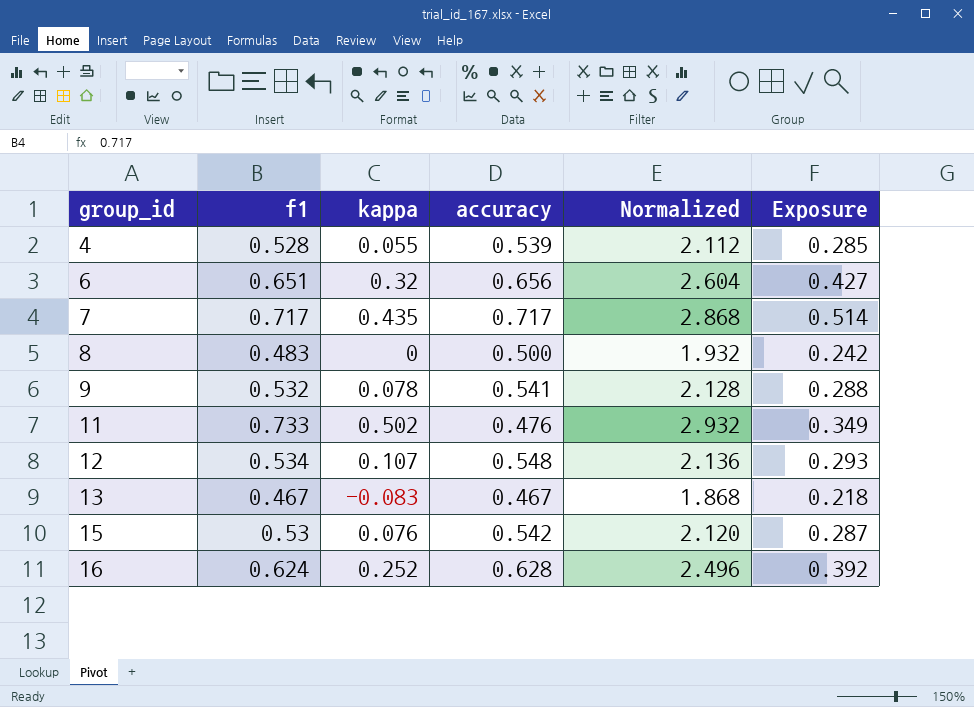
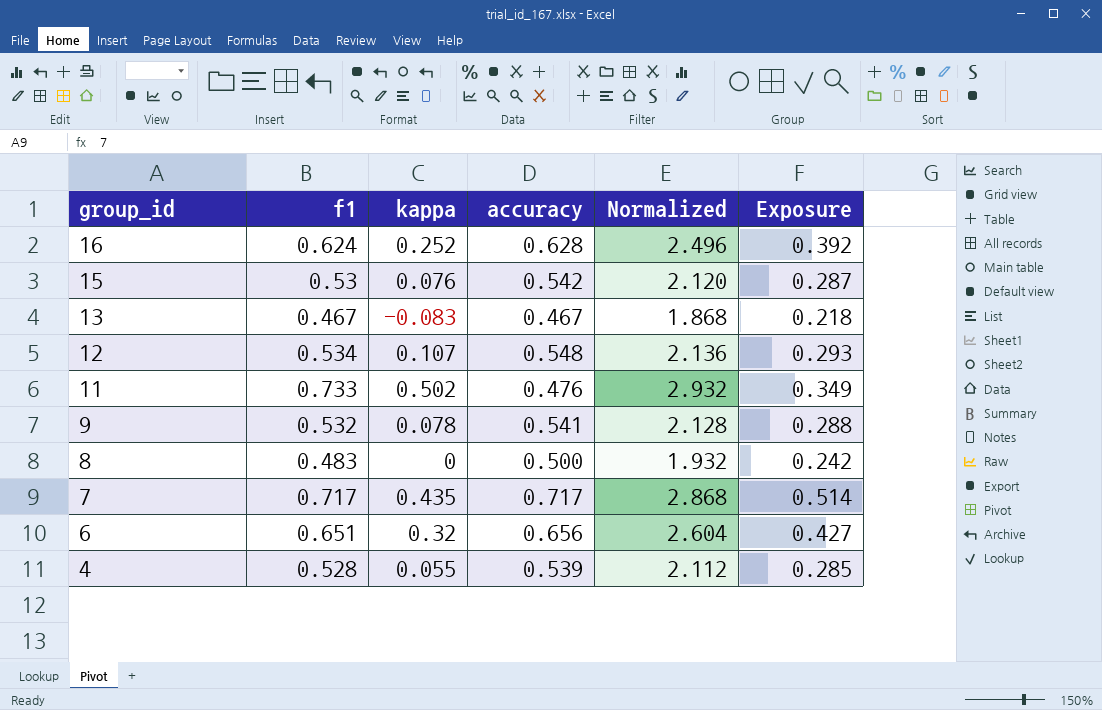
row order: group_id ascending -> group_id descending

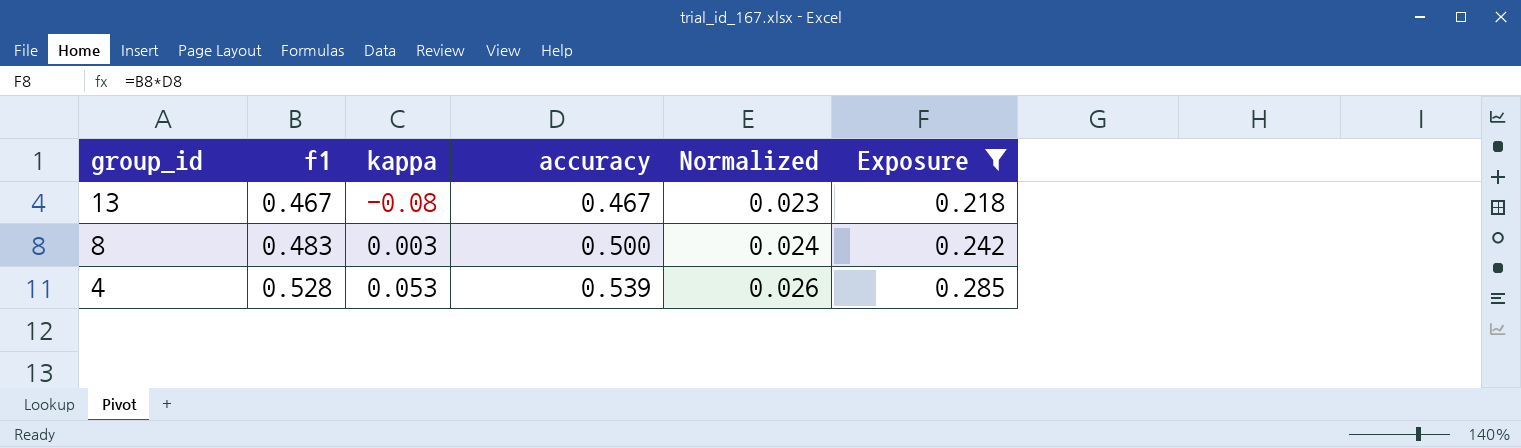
filter: none -> Exposure <= 0.285
column Normalized | formula: [f1] * 4 -> [f1] * 0.05
13 | kappa: -0.083 -> -0.08
8 | kappa: 0 -> 0.003
4 | kappa: 0.055 -> 0.053

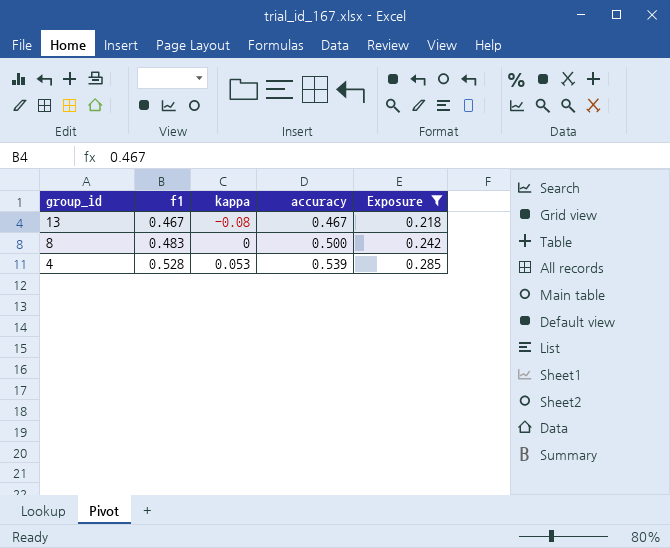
column Normalized | formula: [f1] * 0.05 -> none
8 | kappa: 0.003 -> 0

